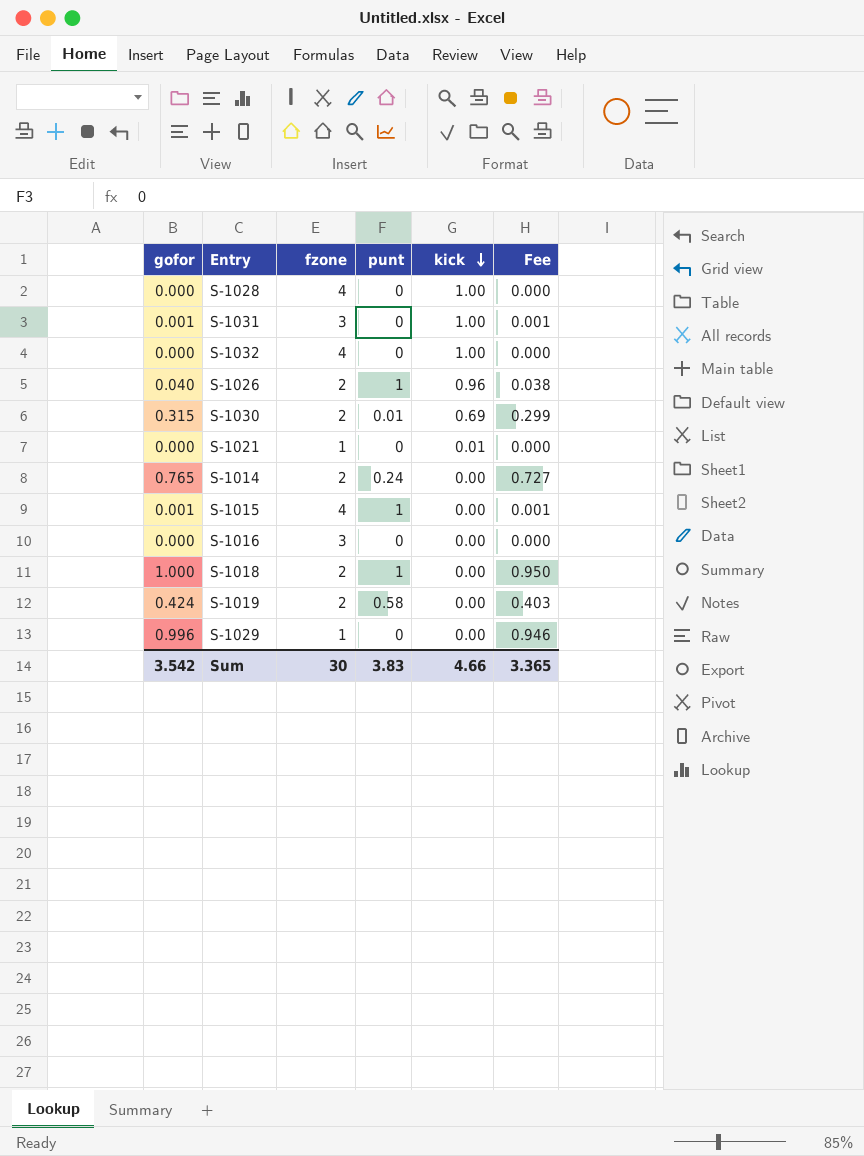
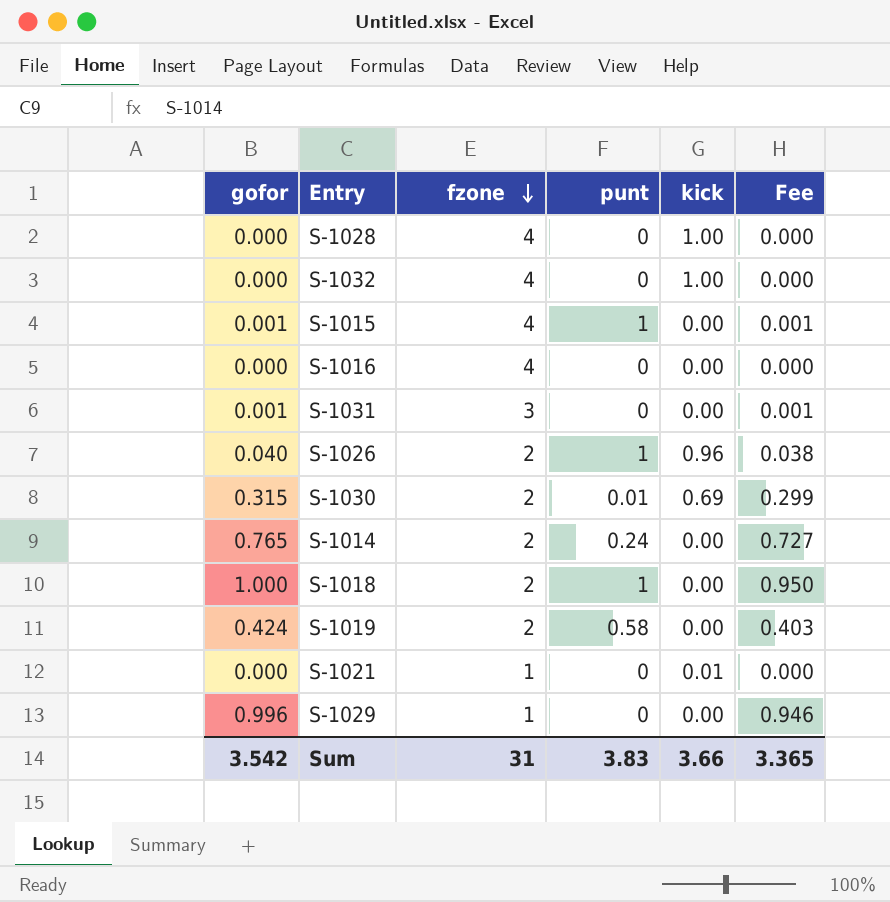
row order: kick descending -> fzone descending
S-1016 | fzone: 3 -> 4
S-1031 | kick: 1.00 -> 0.00
Sum | fzone: 30 -> 31
Sum | kick: 4.66 -> 3.66

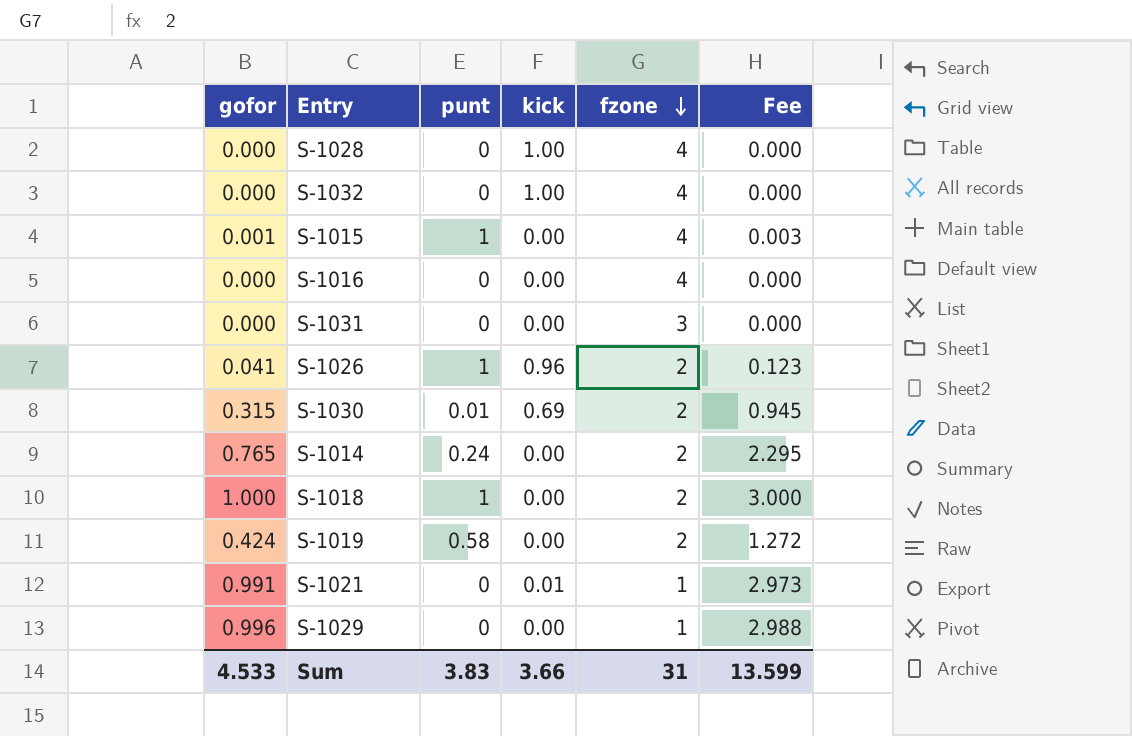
column fzone | position: 3 -> 5
column Fee | formula: [gofor] * 0.95 -> [gofor] * 3
S-1031 | gofor: 0.001 -> 0.000
S-1026 | gofor: 0.040 -> 0.041
S-1021 | gofor: 0.000 -> 0.991
Sum | gofor: 3.542 -> 4.533
Sum | Fee: 3.365 -> 13.599

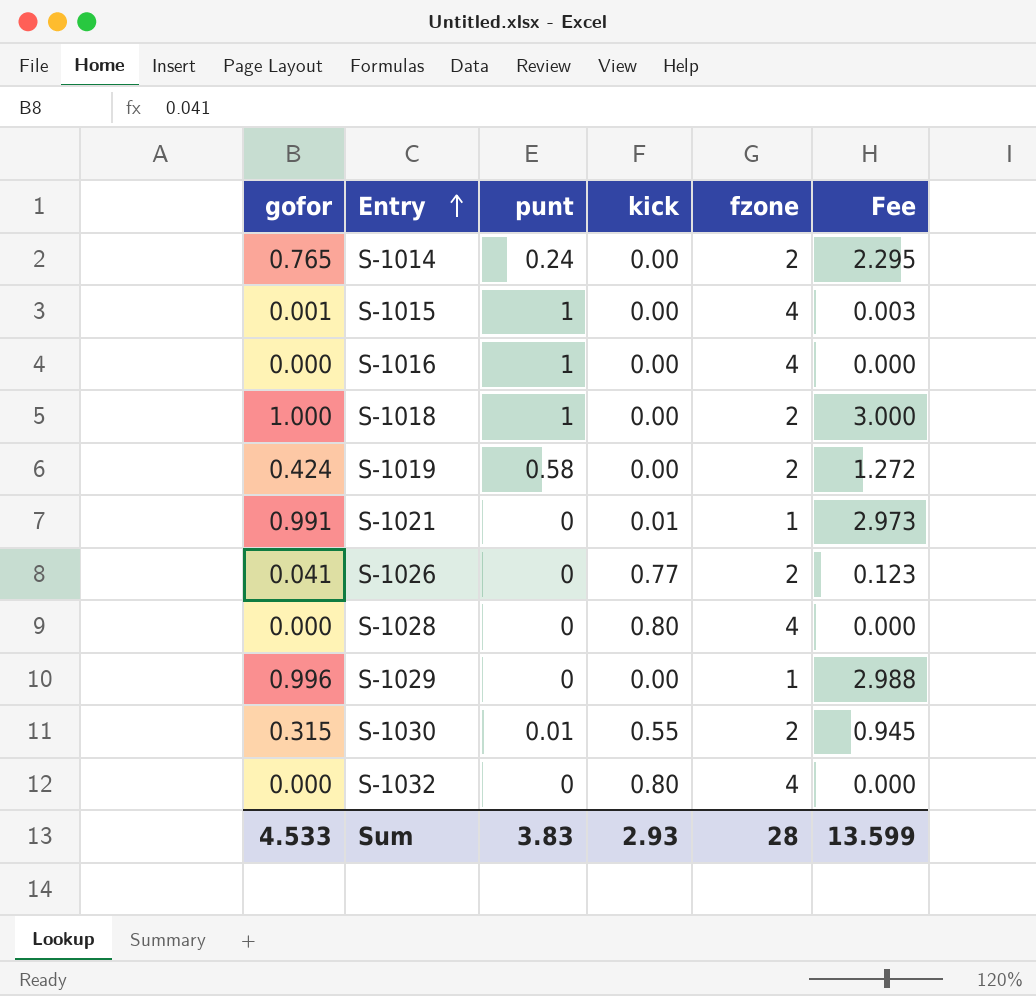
row order: fzone descending -> Entry ascending
row S-1031: 0.000 | 0 | 0.00 | 3 | 0.000 -> none
S-1016 | punt: 0 -> 1
S-1026 | punt: 1 -> 0
S-1026 | kick: 0.96 -> 0.77
S-1028 | kick: 1.00 -> 0.80
S-1030 | kick: 0.69 -> 0.55
S-1032 | kick: 1.00 -> 0.80
Sum | kick: 3.66 -> 2.93
Sum | fzone: 31 -> 28

